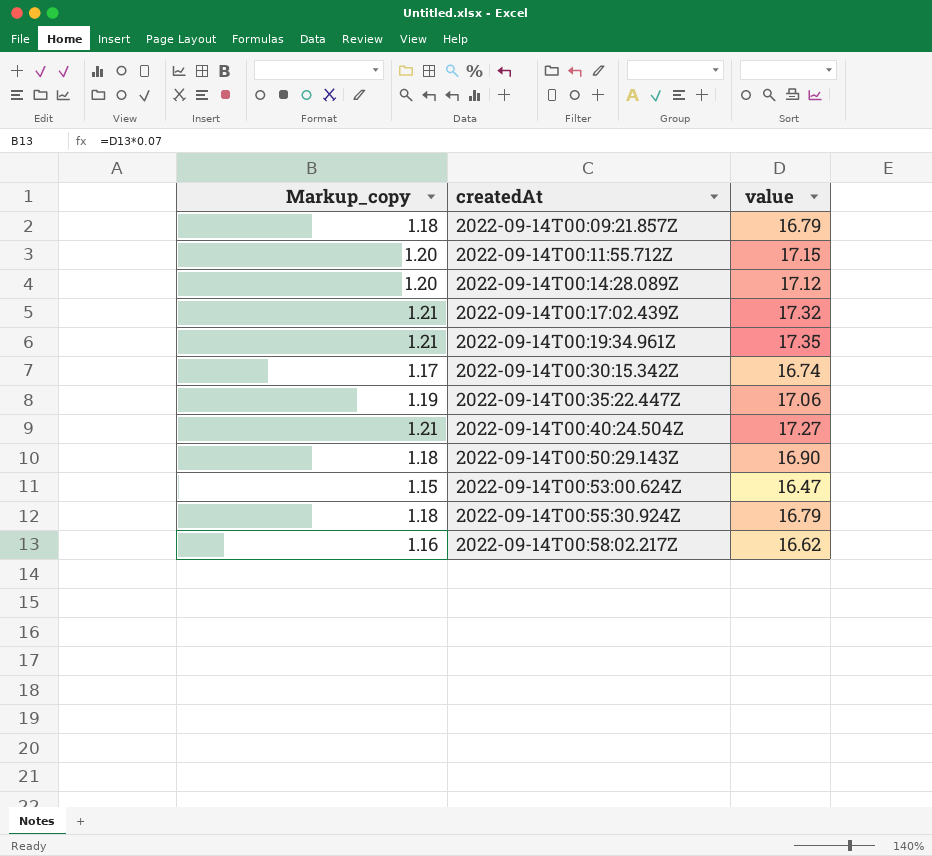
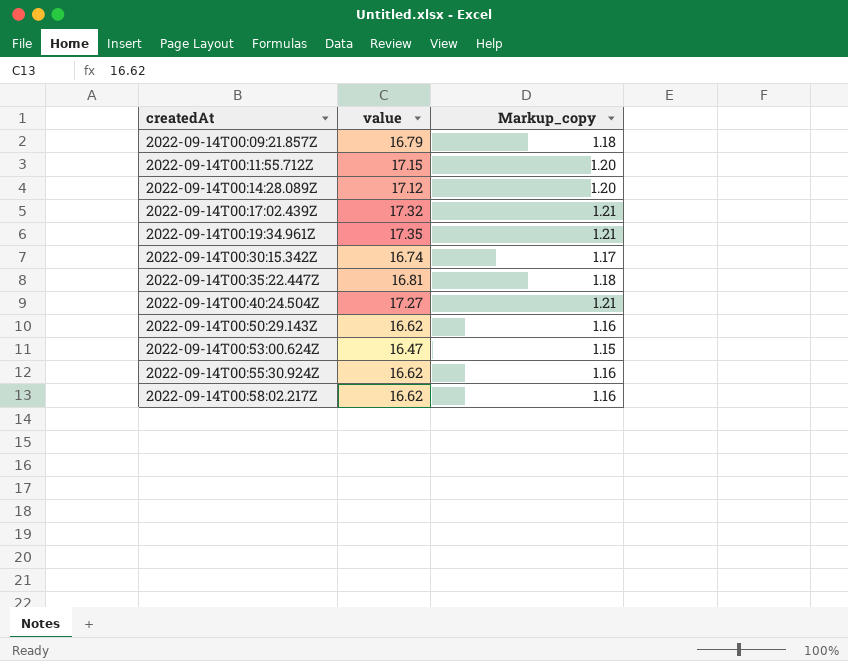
column Markup_copy | position: 1 -> 3
2022-09-14T00:35:22.447Z | value: 17.06 -> 16.81
2022-09-14T00:35:22.447Z | Markup_copy: 1.19 -> 1.18
2022-09-14T00:50:29.143Z | value: 16.90 -> 16.62
2022-09-14T00:50:29.143Z | Markup_copy: 1.18 -> 1.16
2022-09-14T00:55:30.924Z | value: 16.79 -> 16.62
2022-09-14T00:55:30.924Z | Markup_copy: 1.18 -> 1.16

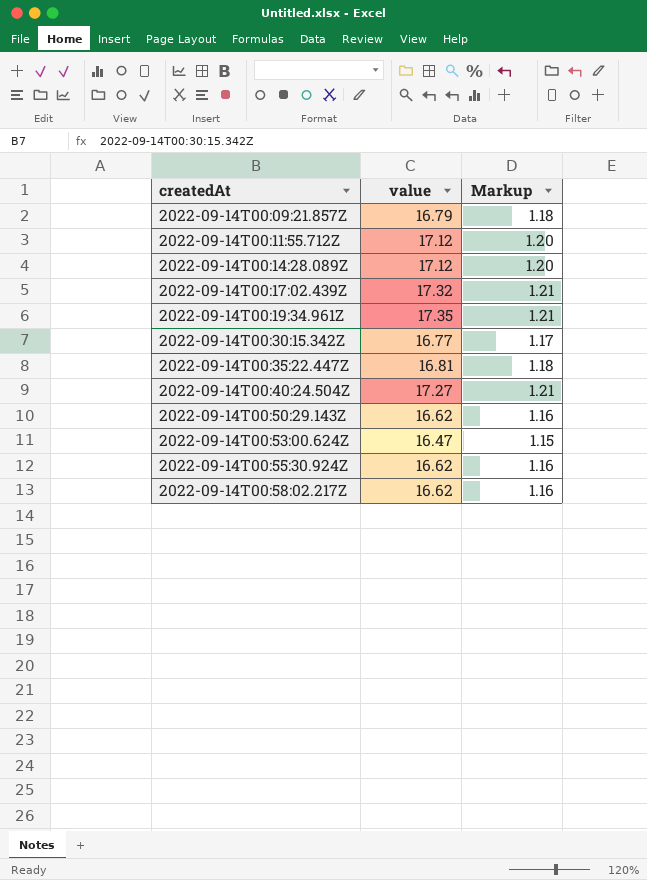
column name: Markup_copy -> Markup
2022-09-14T00:11:55.712Z | value: 17.15 -> 17.12
2022-09-14T00:30:15.342Z | value: 16.74 -> 16.77

